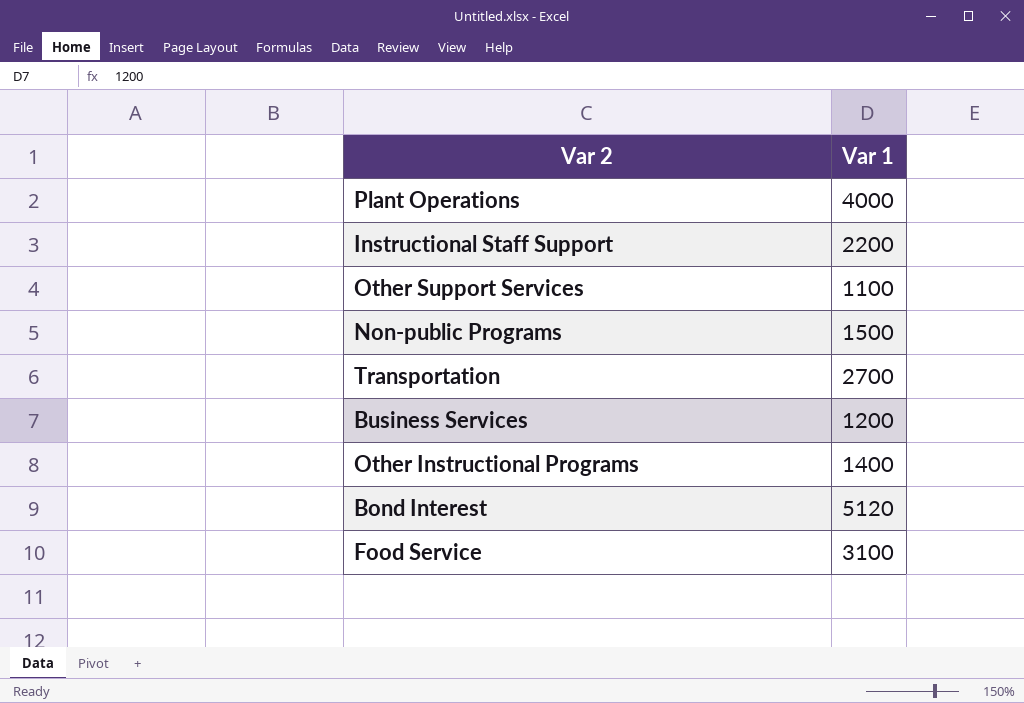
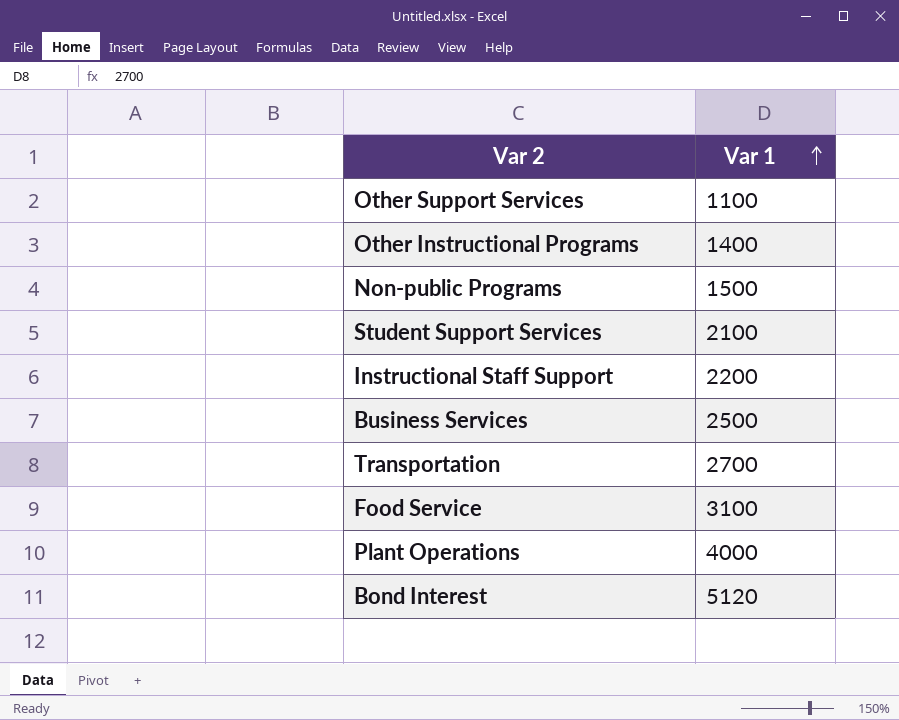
row order: none -> Var 1 ascending
row Student Support Services: none -> 2100
Business Services | Var 1: 1200 -> 2500

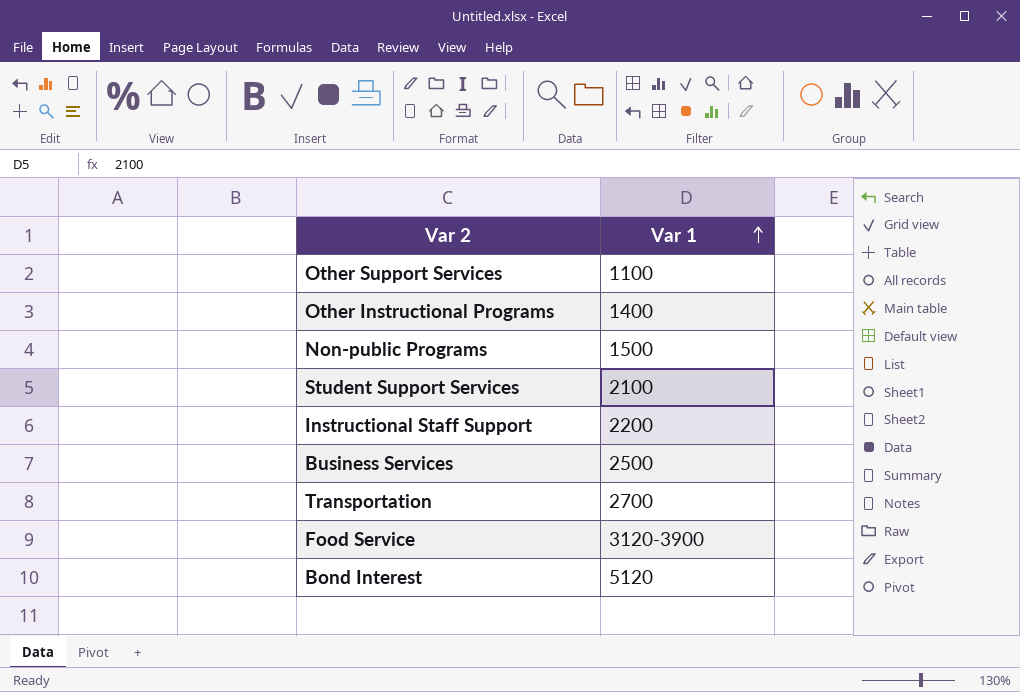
row Plant Operations: 4000 -> none
Food Service | Var 1: 3100 -> 3120-3900

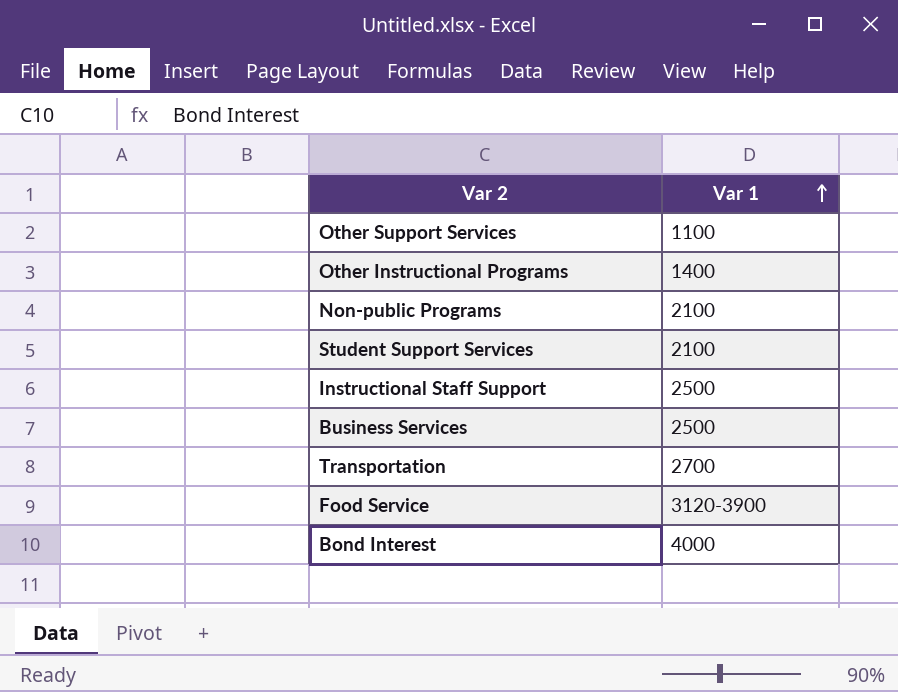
Non-public Programs | Var 1: 1500 -> 2100
Instructional Staff Support | Var 1: 2200 -> 2500
Bond Interest | Var 1: 5120 -> 4000

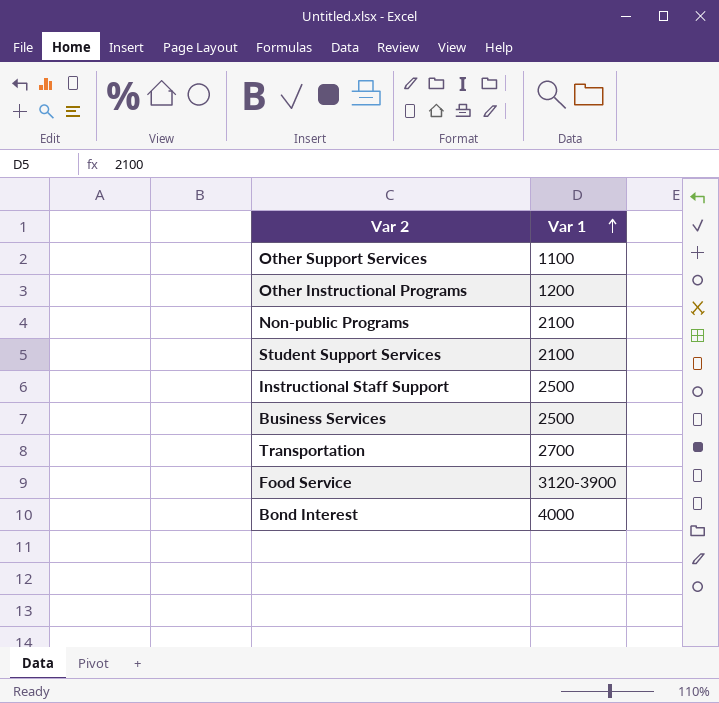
Other Instructional Programs | Var 1: 1400 -> 1200

